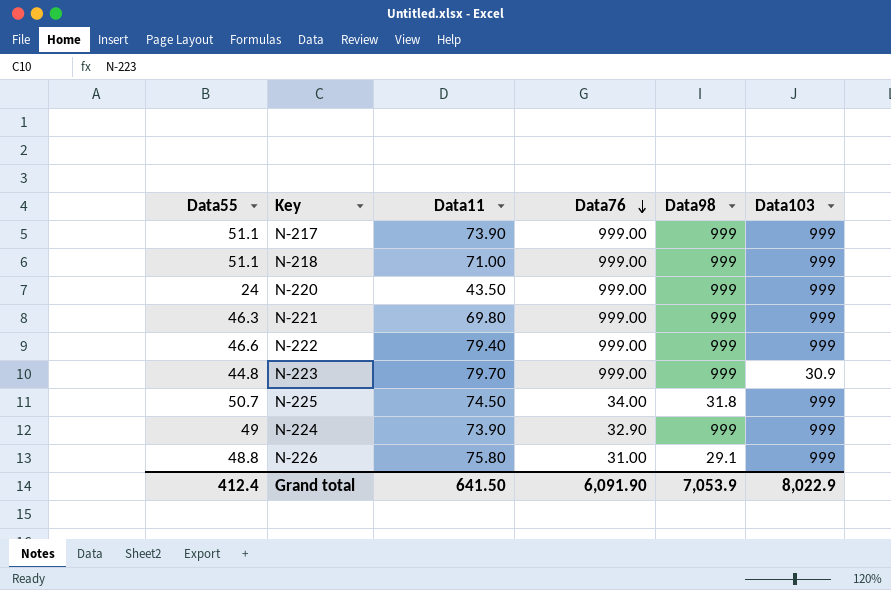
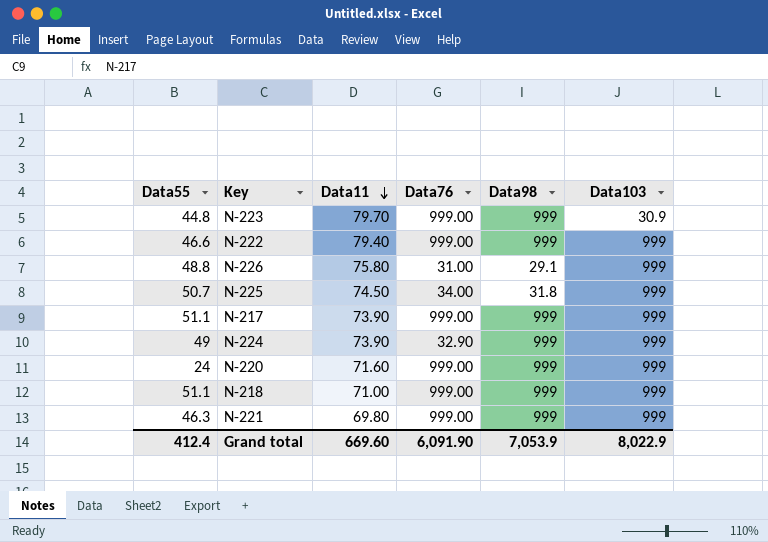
row order: Data76 descending -> Data11 descending
N-220 | Data11: 43.50 -> 71.60
Grand total | Data11: 641.50 -> 669.60

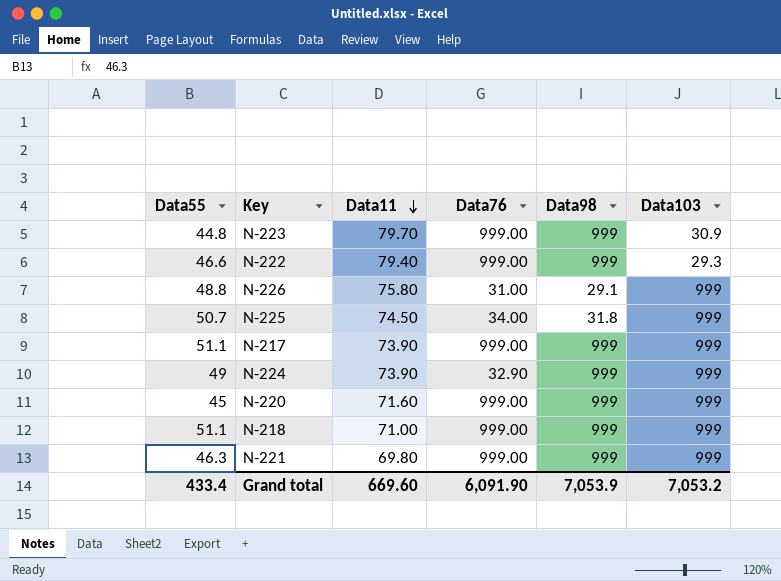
N-222 | Data103: 999 -> 29.3
N-220 | Data55: 24 -> 45
Grand total | Data55: 412.4 -> 433.4
Grand total | Data103: 8,022.9 -> 7,053.2

